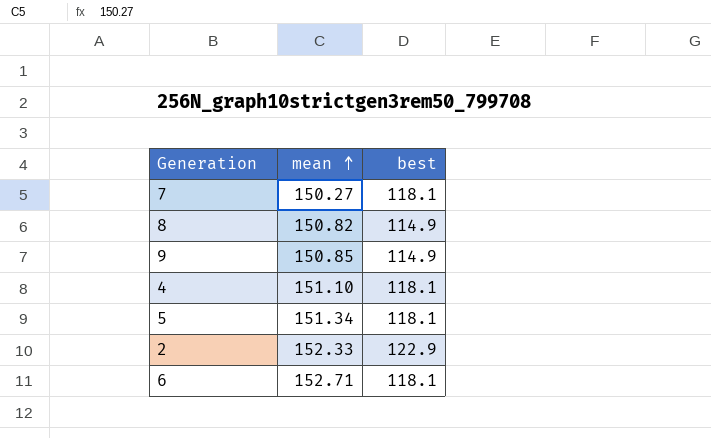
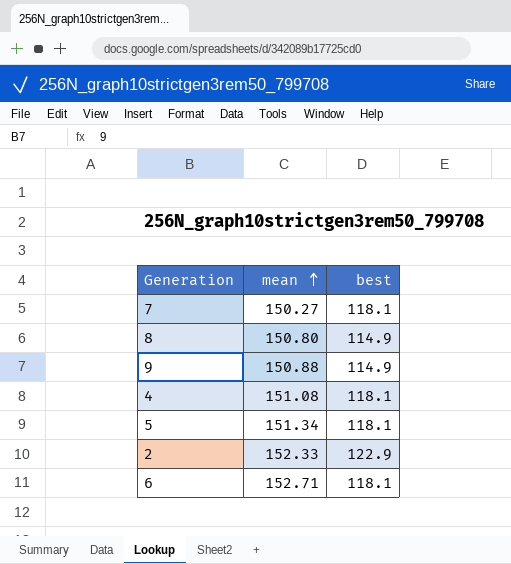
8 | mean: 150.82 -> 150.80
9 | mean: 150.85 -> 150.88
4 | mean: 151.10 -> 151.08

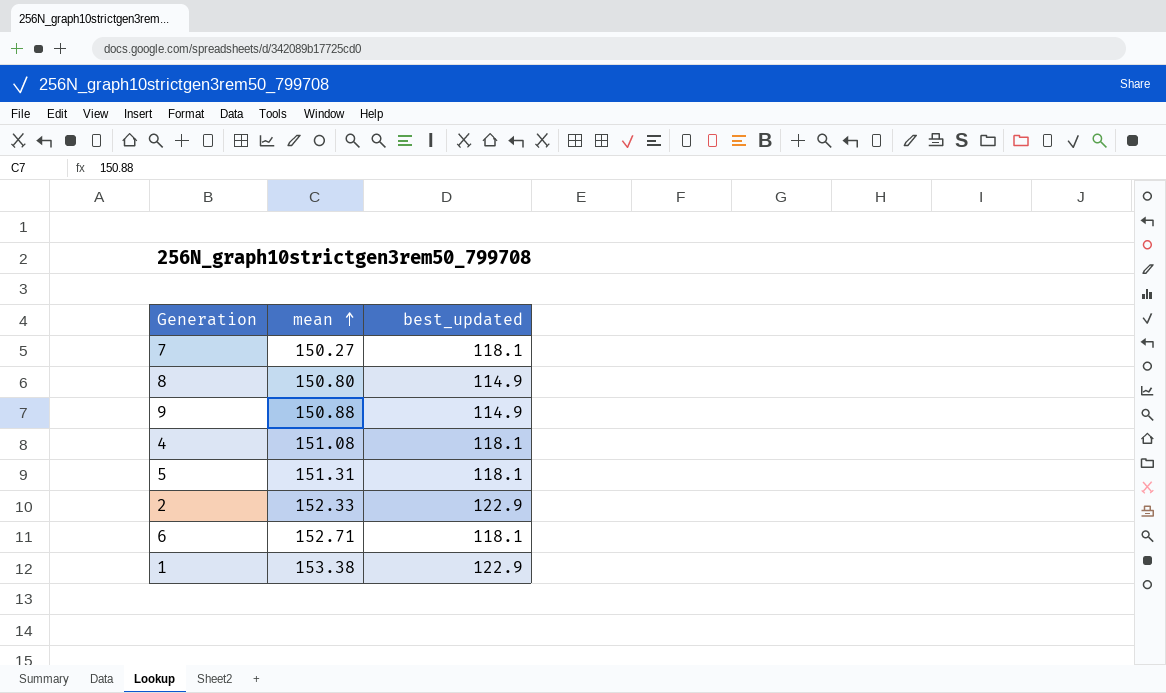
column name: best -> best_updated
5 | mean: 151.34 -> 151.31
row 1: none -> 153.38 | 122.9

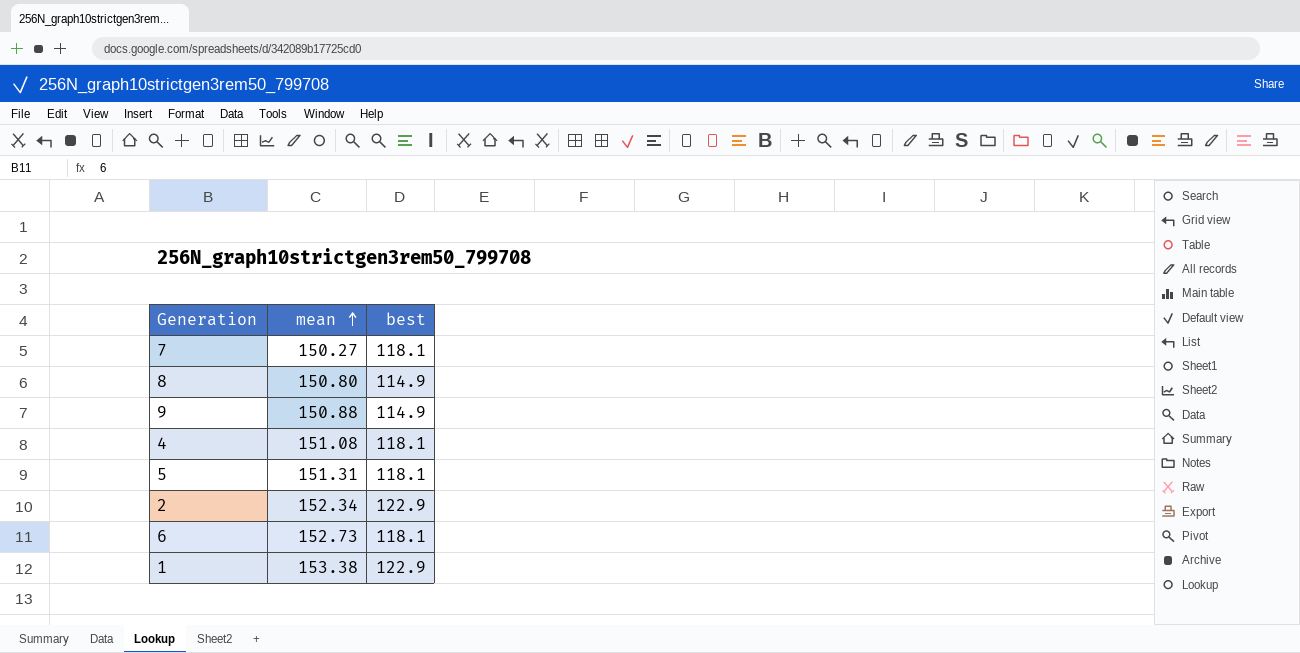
column name: best_updated -> best
2 | mean: 152.33 -> 152.34
6 | mean: 152.71 -> 152.73

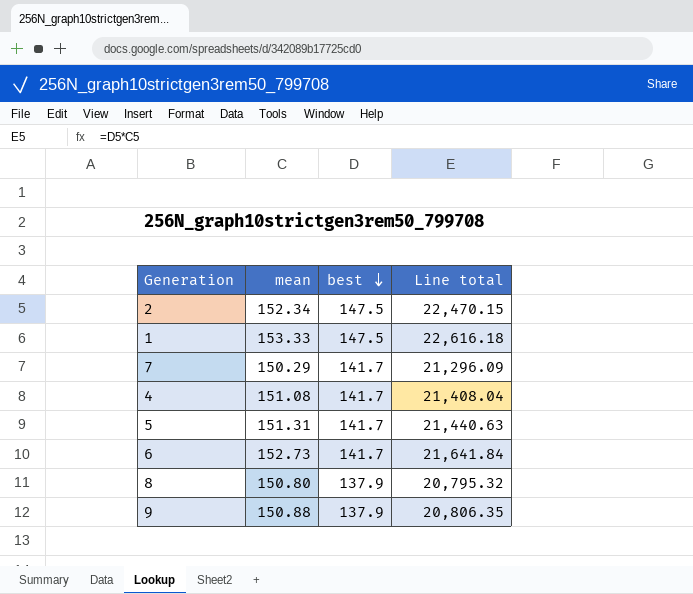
row order: mean ascending -> best descending
column Line total | formula: none -> [mean] * [best]
2 | best: 122.9 -> 147.5
1 | mean: 153.38 -> 153.33
1 | best: 122.9 -> 147.5
7 | mean: 150.27 -> 150.29
7 | best: 118.1 -> 141.7
4 | best: 118.1 -> 141.7
5 | best: 118.1 -> 141.7
6 | best: 118.1 -> 141.7
8 | best: 114.9 -> 137.9
9 | best: 114.9 -> 137.9

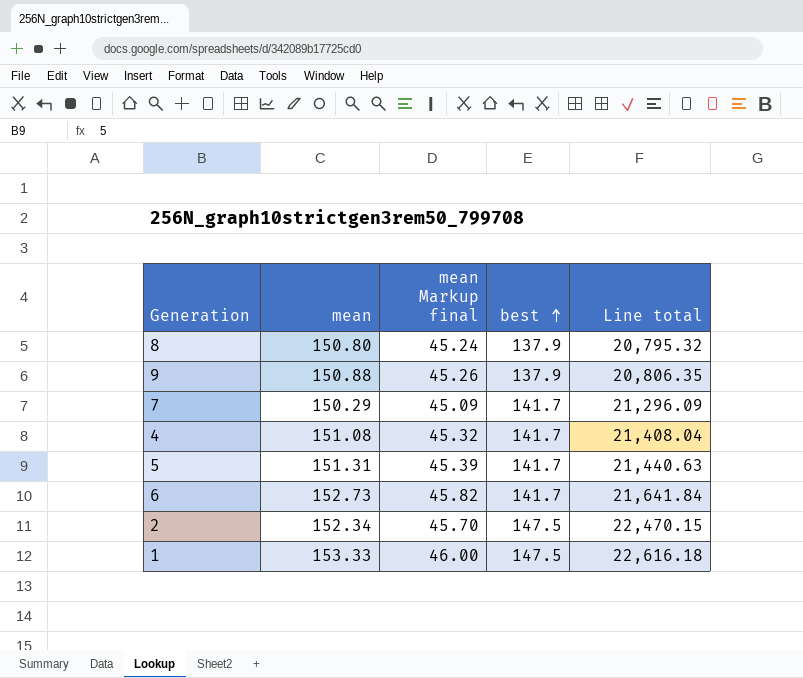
row order: best descending -> best ascending
column mean Markup final | formula: none -> [mean] * 0.3

